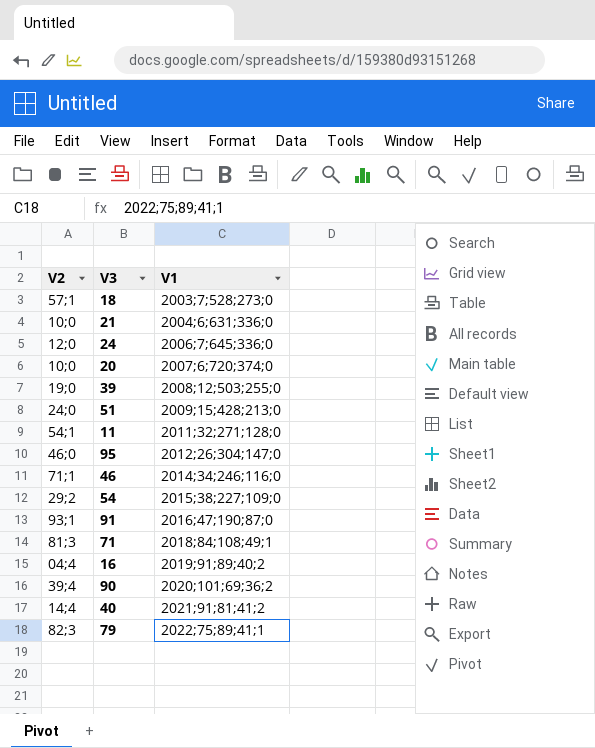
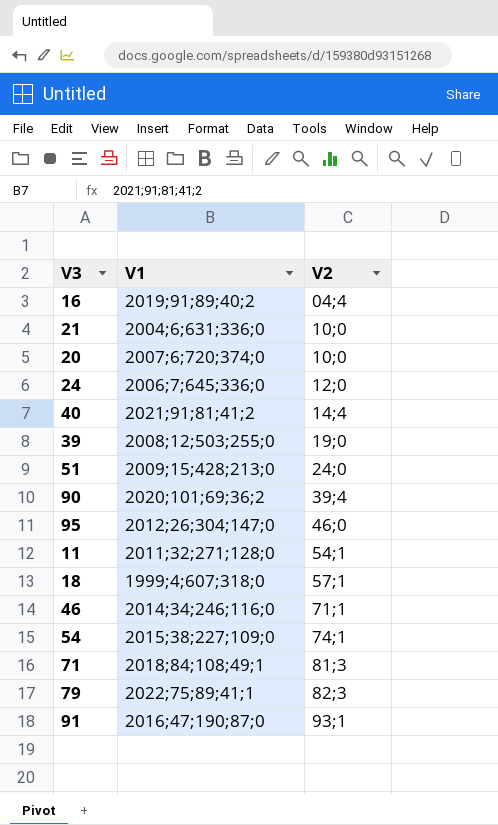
row order: V1 ascending -> V2 ascending
column V2 | position: 1 -> 3
18 | V1: 2003;7;528;273;0 -> 1999;4;607;318;0
54 | V2: 29;2 -> 74;1

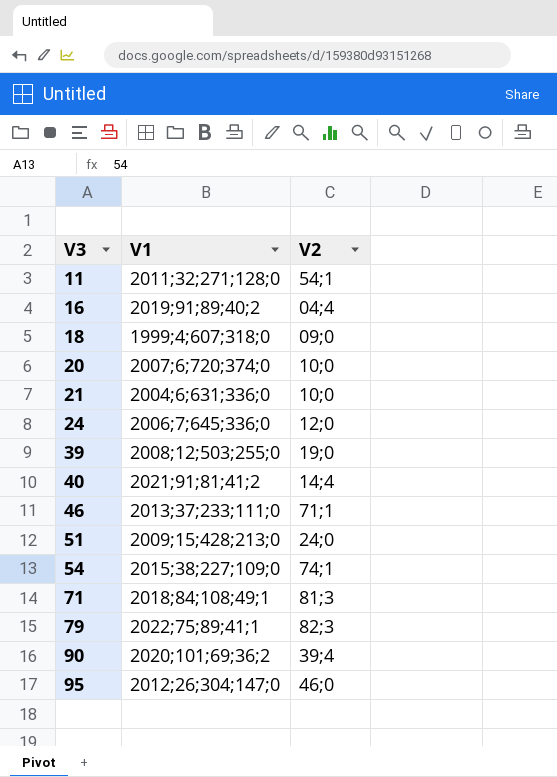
row order: V2 ascending -> V3 ascending
row 91: 2016;47;190;87;0 | 93;1 -> none
18 | V2: 57;1 -> 09;0
46 | V1: 2014;34;246;116;0 -> 2013;37;233;111;0

